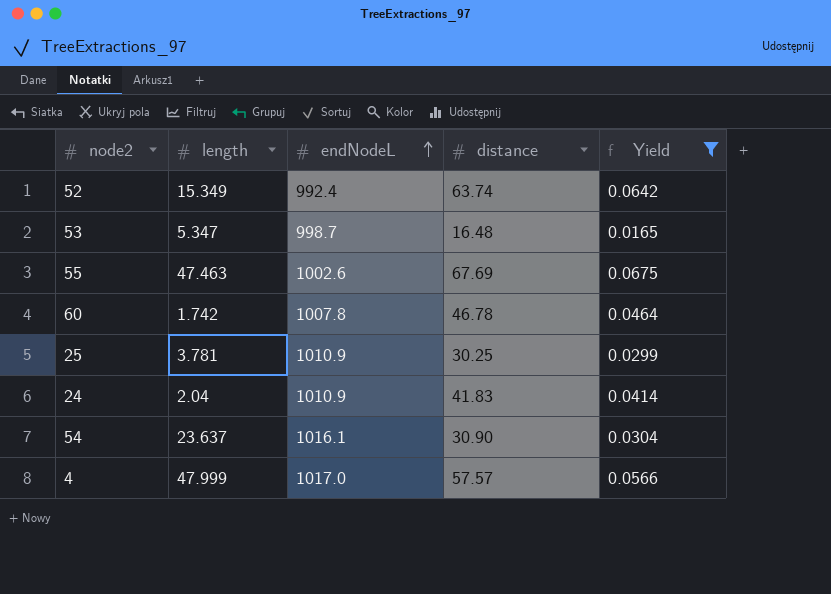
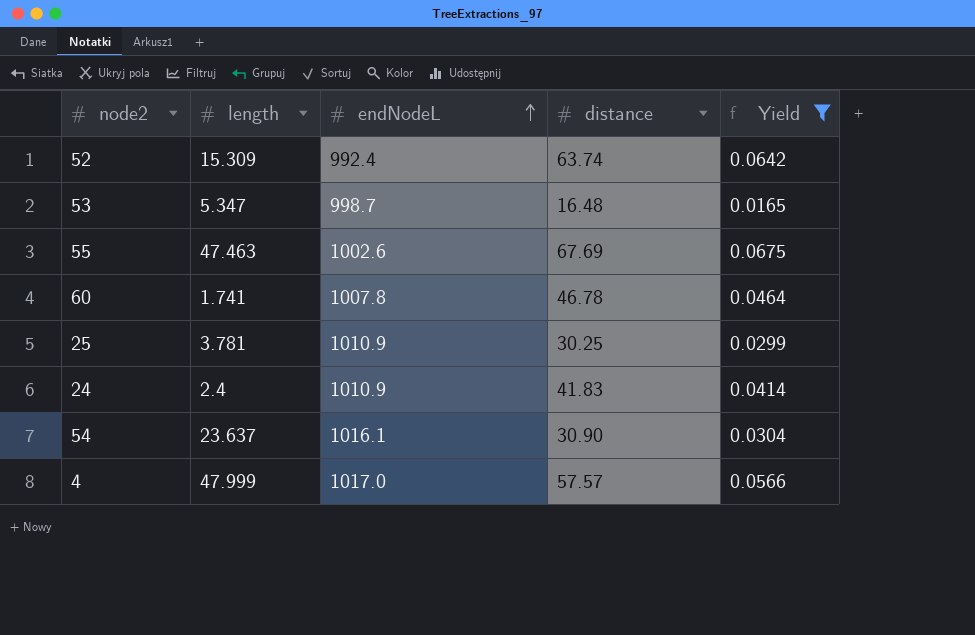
52 | length: 15.349 -> 15.309
60 | length: 1.742 -> 1.741
24 | length: 2.04 -> 2.4

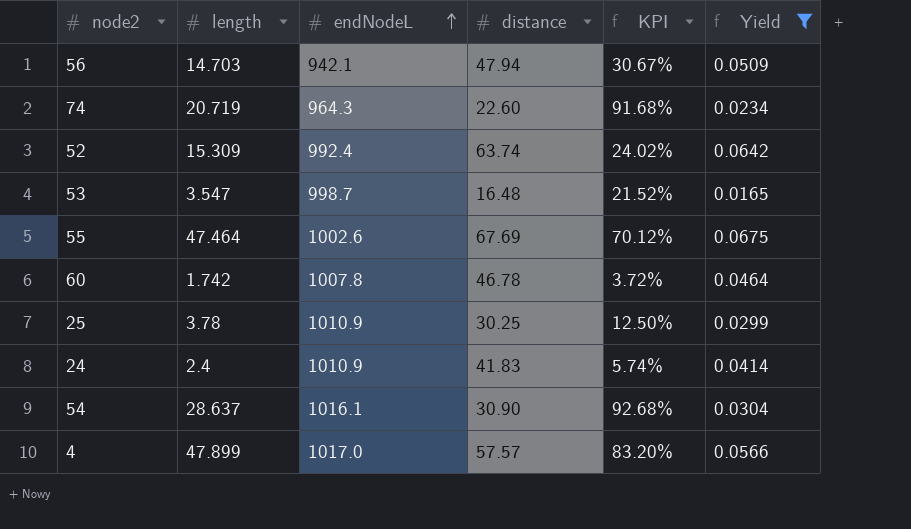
column KPI | formula: none -> [length] / [distance]
row 56: none -> 14.703 | 942.1 | 47.94 | 30.67% | 0.0509
row 74: none -> 20.719 | 964.3 | 22.60 | 91.68% | 0.0234
53 | length: 5.347 -> 3.547
55 | length: 47.463 -> 47.464
60 | length: 1.741 -> 1.742
25 | length: 3.781 -> 3.78
54 | length: 23.637 -> 28.637
4 | length: 47.999 -> 47.899

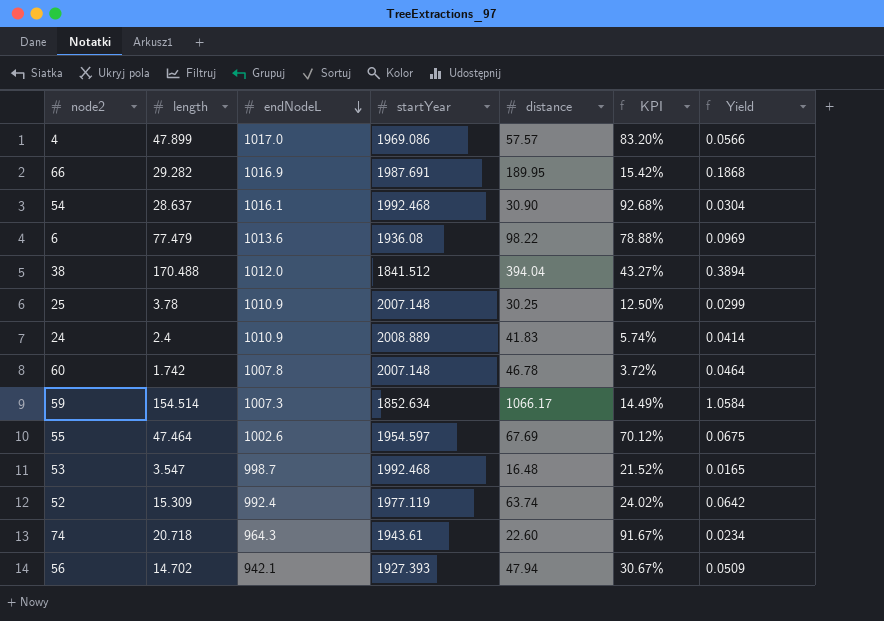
filter: Yield <= 0.0675 -> none
row order: endNodeL ascending -> endNodeL descending
column startYear | position: none -> 4
74 | length: 20.719 -> 20.718
74 | KPI: 91.68% -> 91.67%
56 | length: 14.703 -> 14.702

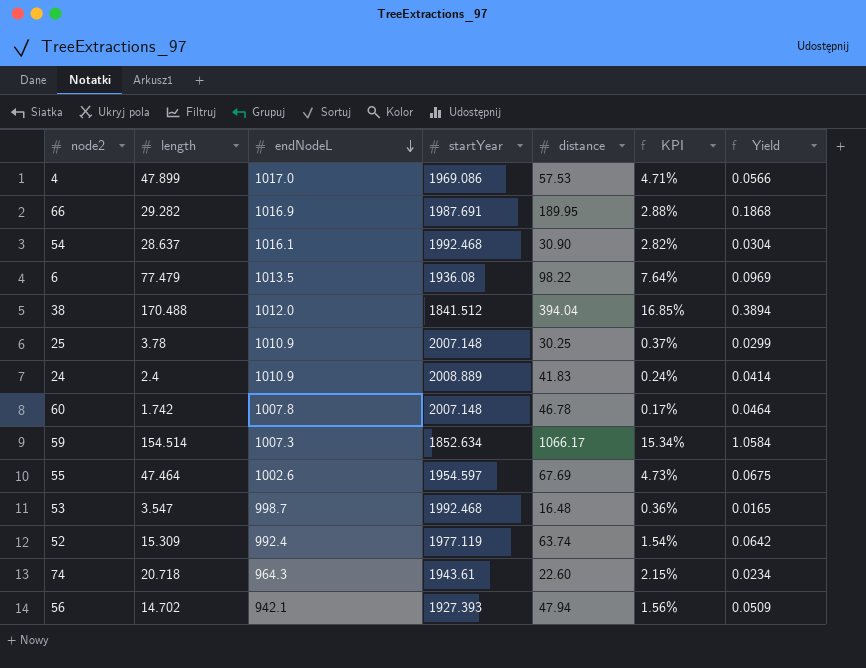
column KPI | formula: [length] / [distance] -> [length] / [endNodeL]
4 | distance: 57.57 -> 57.53
6 | endNodeL: 1013.6 -> 1013.5

